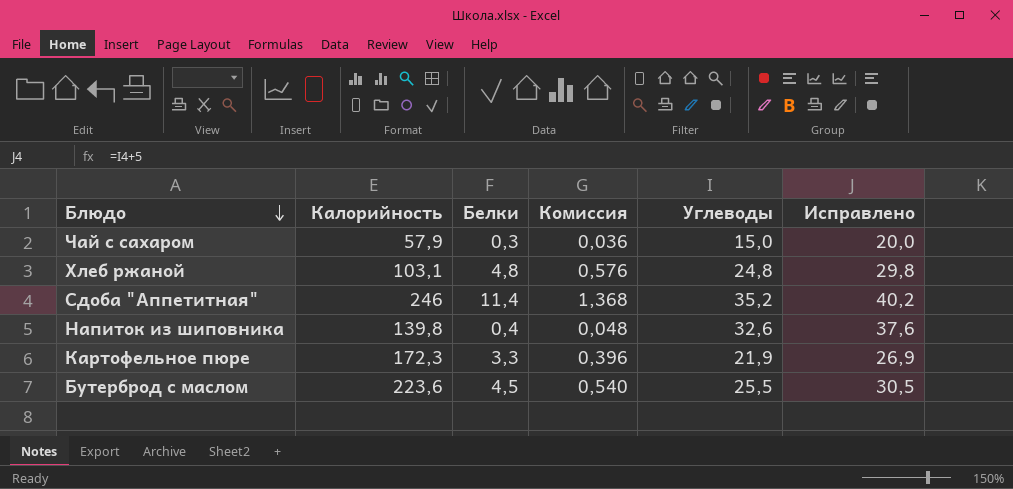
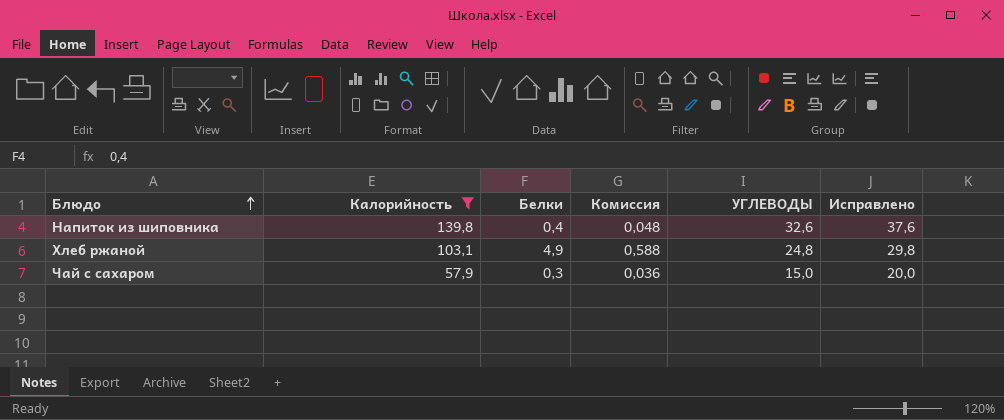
filter: none -> Калорийность <= 139,8
row order: Блюдо descending -> Блюдо ascending
column name: Углеводы -> УГЛЕВОДЫ
Хлеб ржаной | Белки: 4,8 -> 4,9
Хлеб ржаной | Комиссия: 0,576 -> 0,588

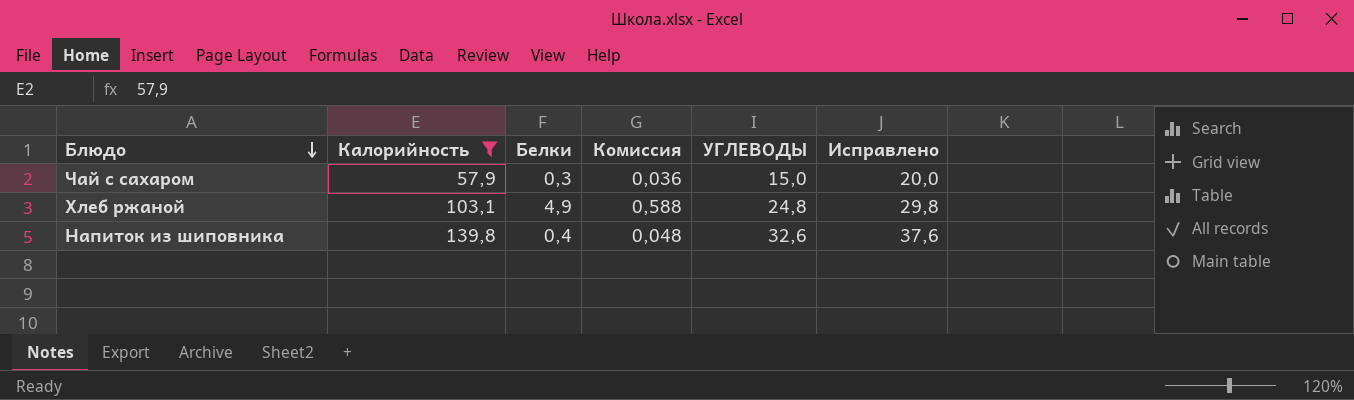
row order: Блюдо ascending -> Блюдо descending

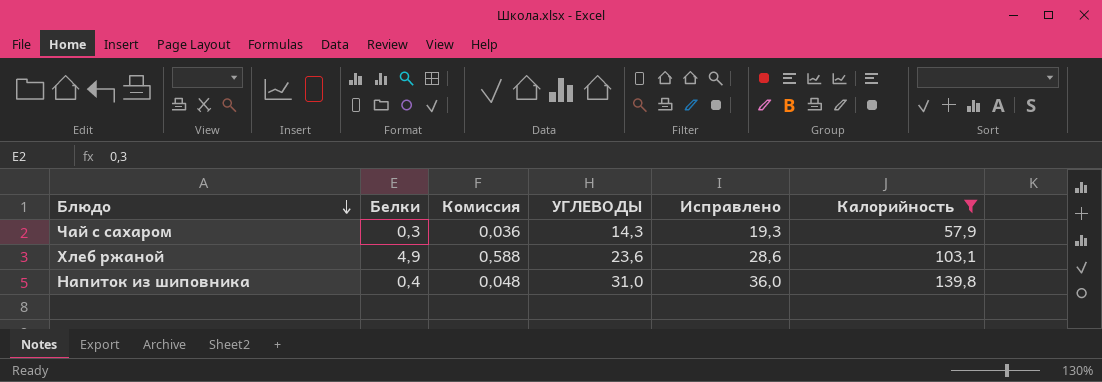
column Калорийность | position: 2 -> 6
Чай с сахаром | УГЛЕВОДЫ: 15,0 -> 14,3
Чай с сахаром | Исправлено: 20,0 -> 19,3
Хлеб ржаной | УГЛЕВОДЫ: 24,8 -> 23,6
Хлеб ржаной | Исправлено: 29,8 -> 28,6
Напиток из шиповника | УГЛЕВОДЫ: 32,6 -> 31,0
Напиток из шиповника | Исправлено: 37,6 -> 36,0

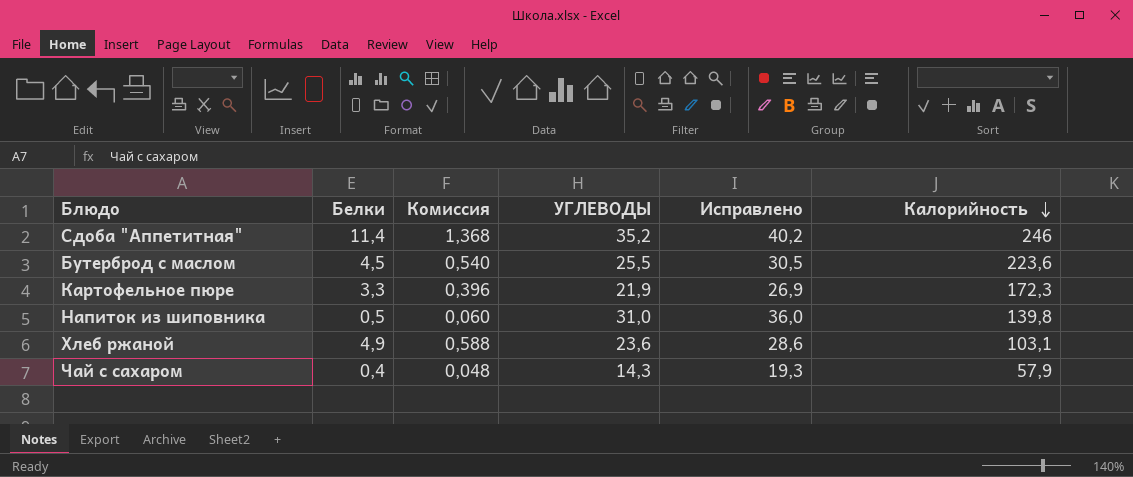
filter: Калорийность <= 139,8 -> none
row order: Блюдо descending -> Калорийность descending
Напиток из шиповника | Белки: 0,4 -> 0,5
Напиток из шиповника | Комиссия: 0,048 -> 0,060
Чай с сахаром | Белки: 0,3 -> 0,4
Чай с сахаром | Комиссия: 0,036 -> 0,048

